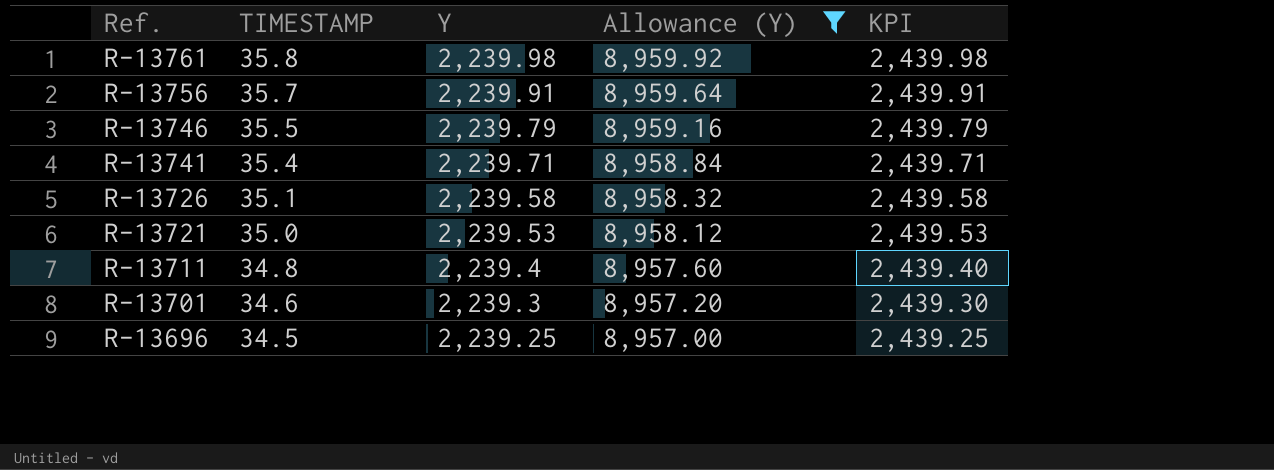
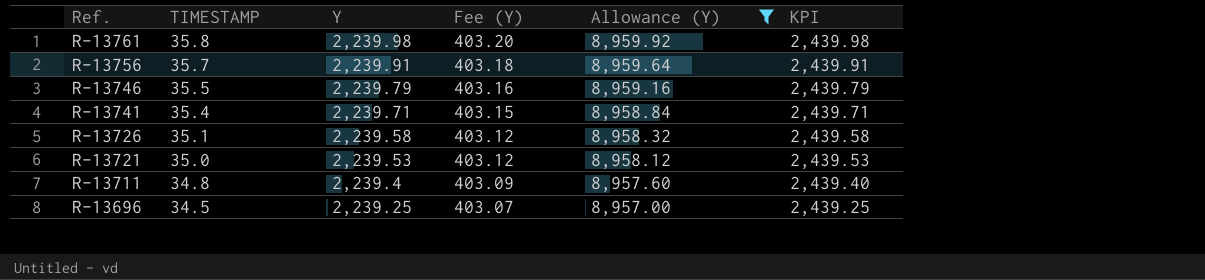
column Fee (Y) | formula: none -> [Y] * 0.18
row R-13701: 34.6 | 2,239.3 | 8,957.20 | 2,439.30 -> none

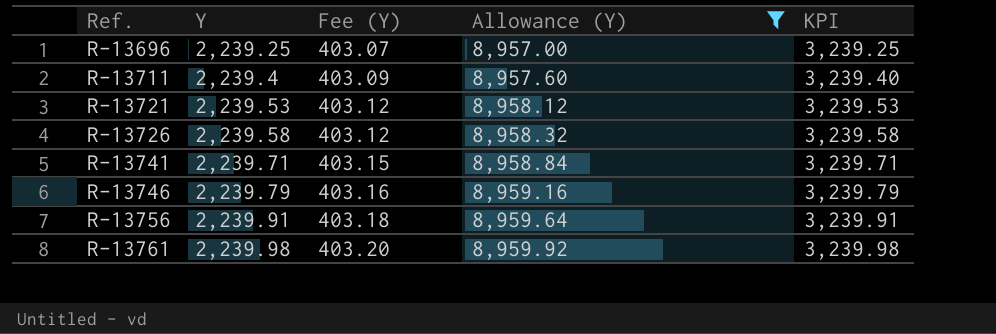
row order: Ref. descending -> Ref. ascending
column TIMESTAMP | position: 2 -> none
column KPI | formula: [Y] + 200 -> [Y] + 1000

